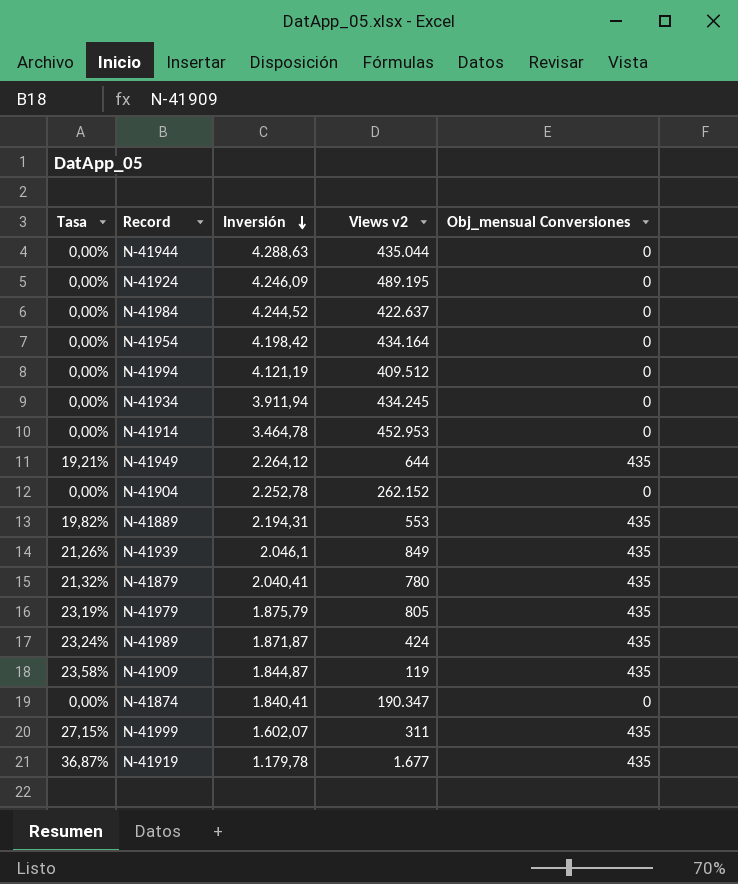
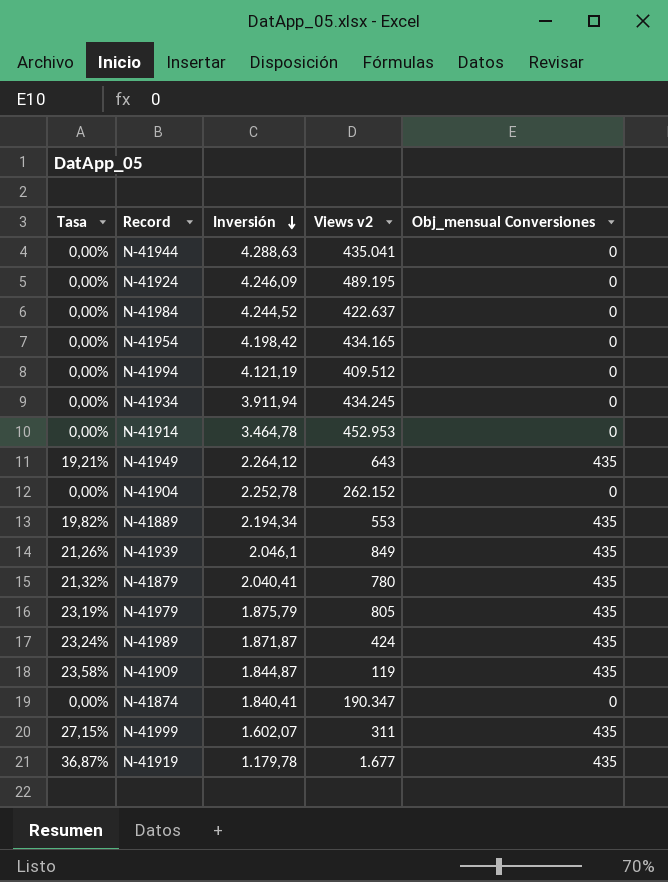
N-41944 | Views v2: 435.044 -> 435.041
N-41954 | Views v2: 434.164 -> 434.165
N-41949 | Views v2: 644 -> 643
N-41889 | Inversión: 2.194,31 -> 2.194,34

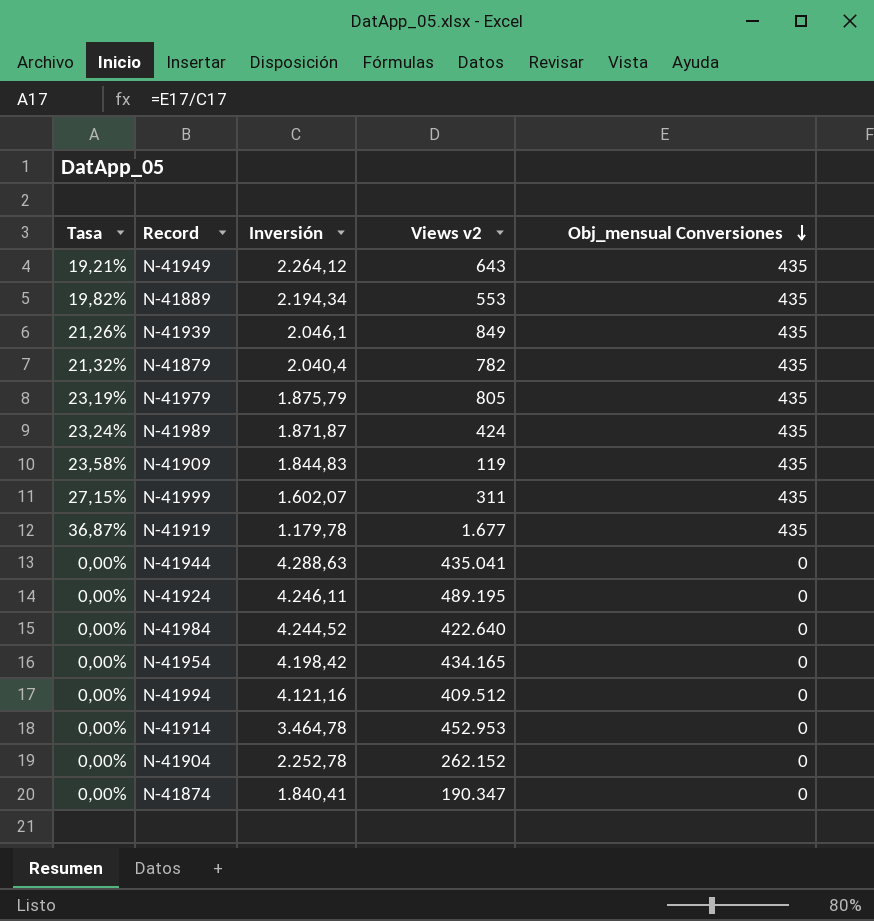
row order: Inversión descending -> Obj_mensual Conversiones descending
row N-41934: 0,00% | 3.911,94 | 434.245 | 0 -> none
N-41879 | Inversión: 2.040,41 -> 2.040,4
N-41879 | Views v2: 780 -> 782
N-41909 | Inversión: 1.844,87 -> 1.844,83
N-41924 | Inversión: 4.246,09 -> 4.246,11
N-41984 | Views v2: 422.637 -> 422.640
N-41994 | Inversión: 4.121,19 -> 4.121,16

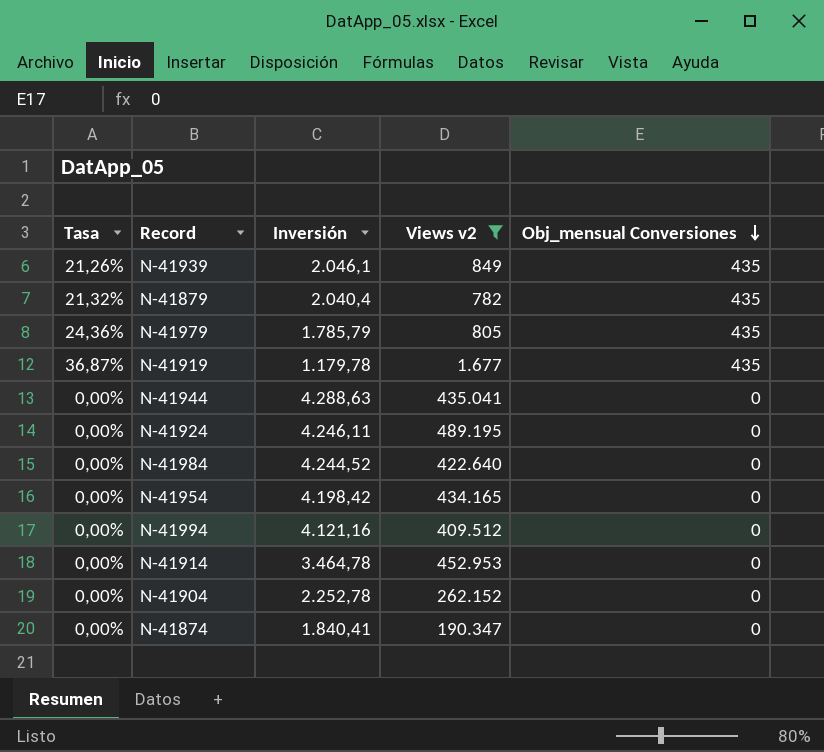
filter: none -> Views v2 >= 782
N-41979 | Tasa: 23,19% -> 24,36%
N-41979 | Inversión: 1.875,79 -> 1.785,79

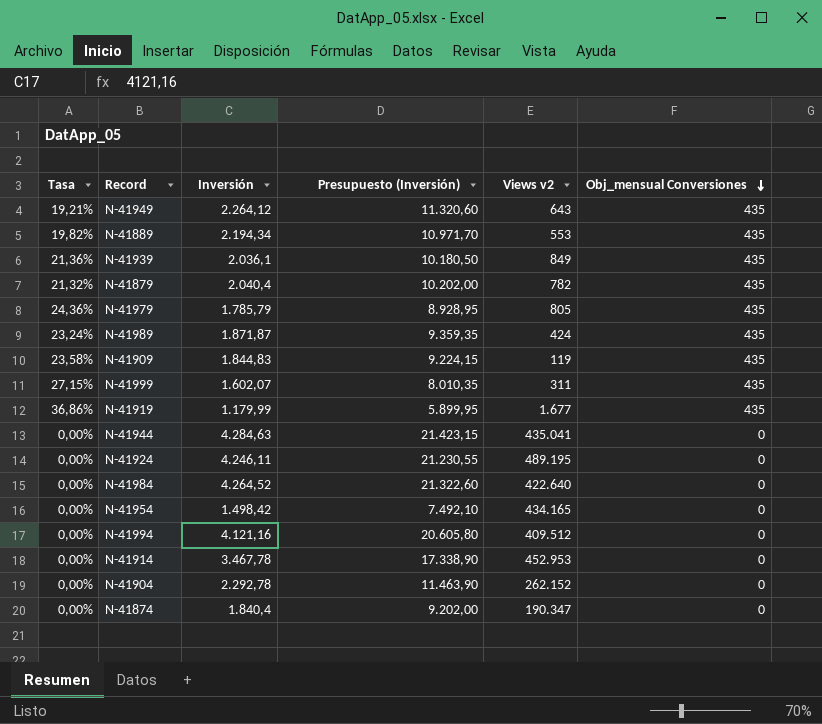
filter: Views v2 >= 782 -> none
column Presupuesto (Inversión) | formula: none -> [Inversión] * 5
N-41939 | Tasa: 21,26% -> 21,36%
N-41939 | Inversión: 2.046,1 -> 2.036,1
N-41919 | Tasa: 36,87% -> 36,86%
N-41919 | Inversión: 1.179,78 -> 1.179,99
N-41944 | Inversión: 4.288,63 -> 4.284,63
N-41984 | Inversión: 4.244,52 -> 4.264,52
N-41954 | Inversión: 4.198,42 -> 1.498,42
N-41914 | Inversión: 3.464,78 -> 3.467,78
N-41904 | Inversión: 2.252,78 -> 2.292,78
N-41874 | Inversión: 1.840,41 -> 1.840,4

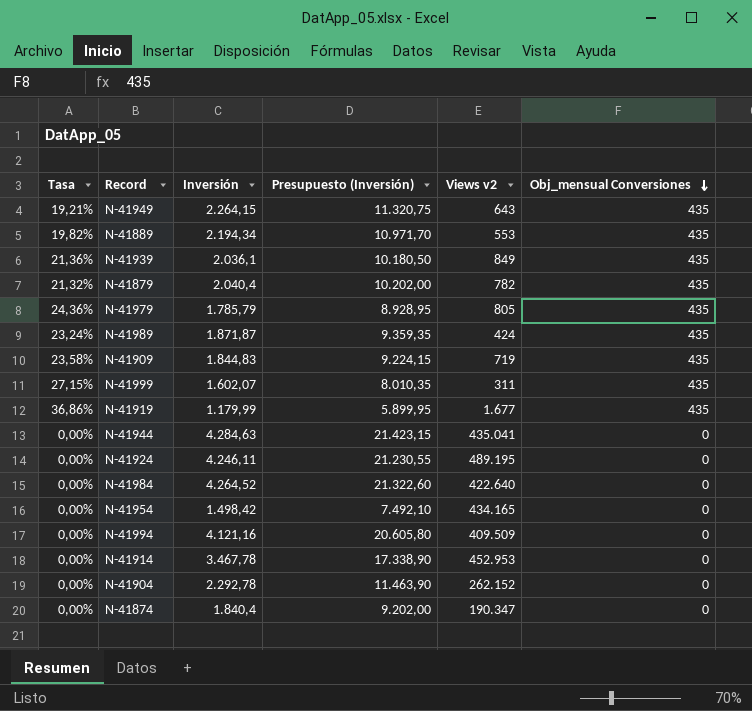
N-41949 | Inversión: 2.264,12 -> 2.264,15
N-41949 | Presupuesto (Inversión): 11.320,60 -> 11.320,75
N-41909 | Views v2: 119 -> 719
N-41994 | Views v2: 409.512 -> 409.509

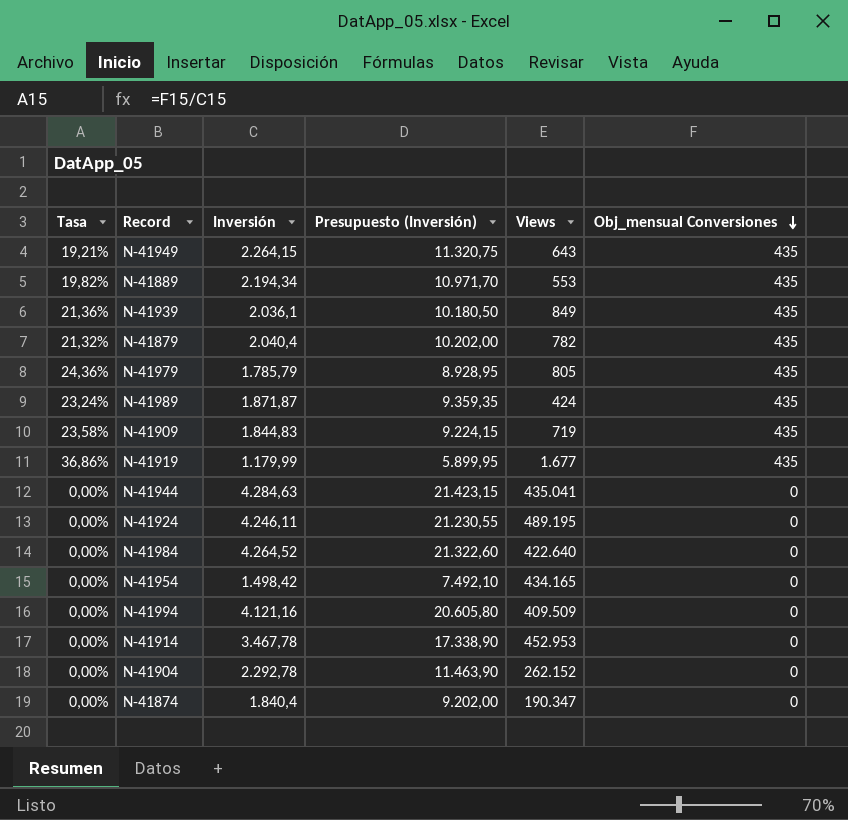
column name: Views v2 -> Views
row N-41999: 27,15% | 1.602,07 | 8.010,35 | 311 | 435 -> none

